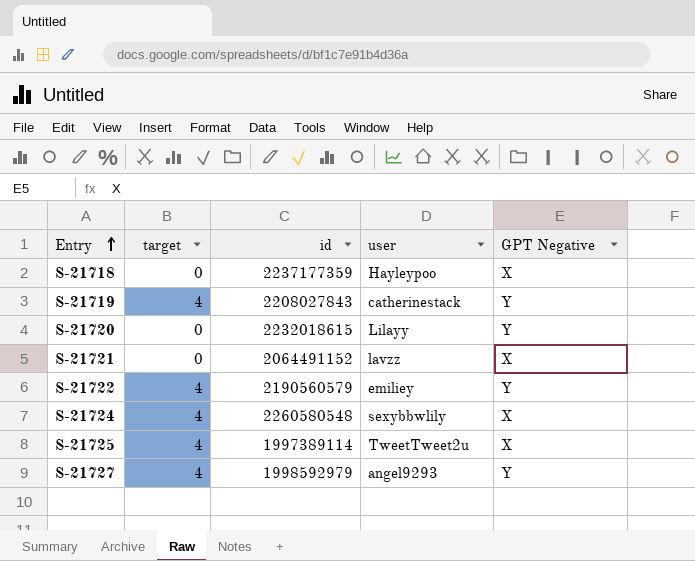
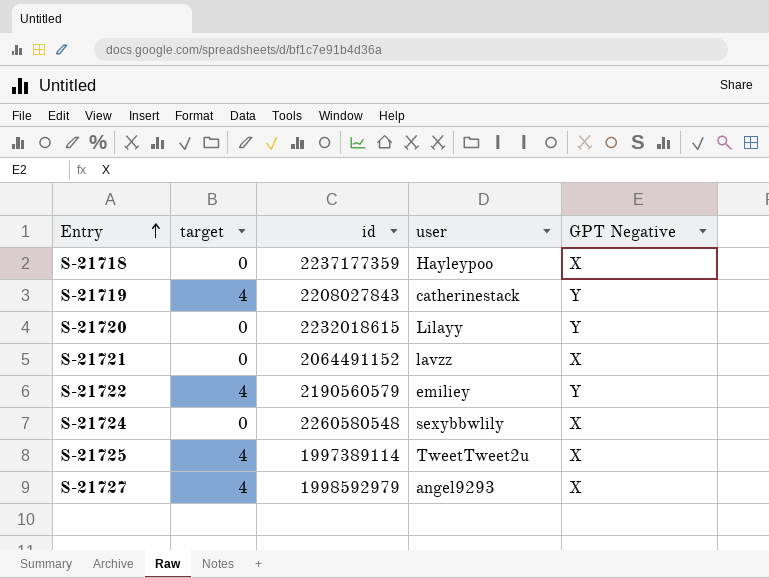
S-21724 | target: 4 -> 0
S-21727 | GPT Negative: Y -> X

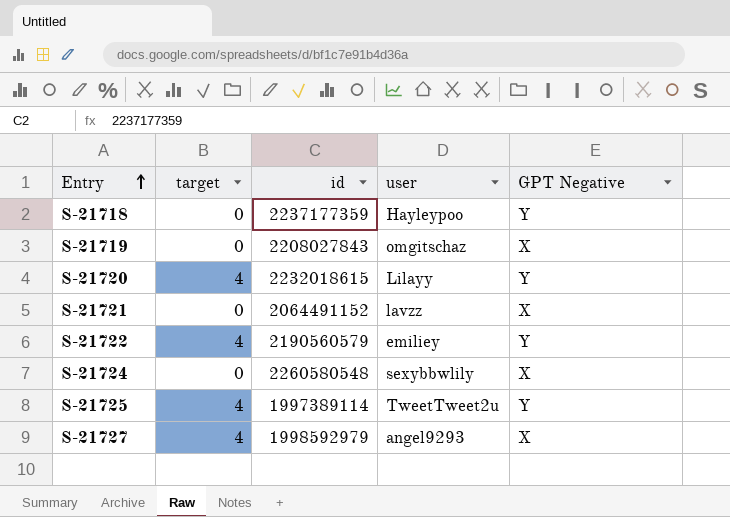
S-21718 | GPT Negative: X -> Y
S-21719 | target: 4 -> 0
S-21719 | user: catherinestack -> omgitschaz
S-21719 | GPT Negative: Y -> X
S-21720 | target: 0 -> 4
S-21725 | GPT Negative: X -> Y

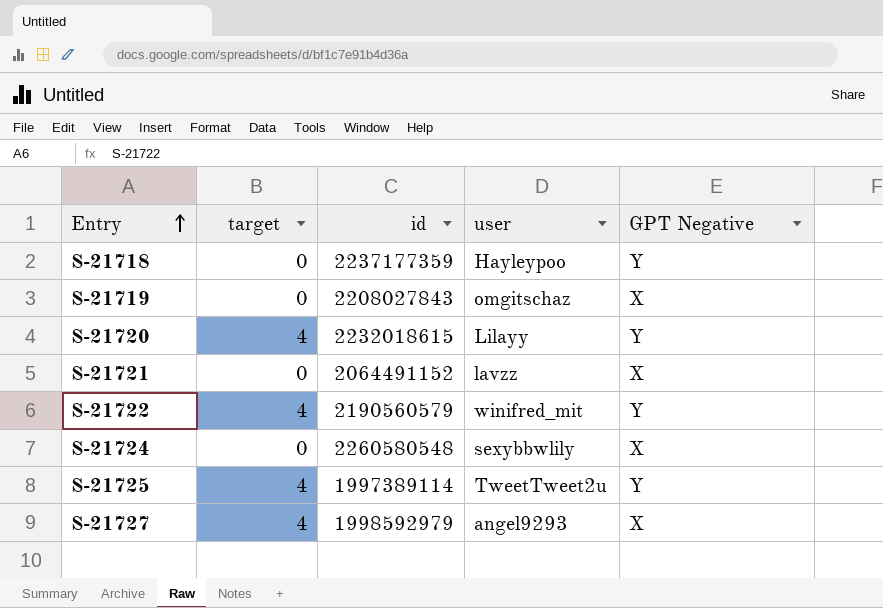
S-21722 | user: emiliey -> winifred_mit

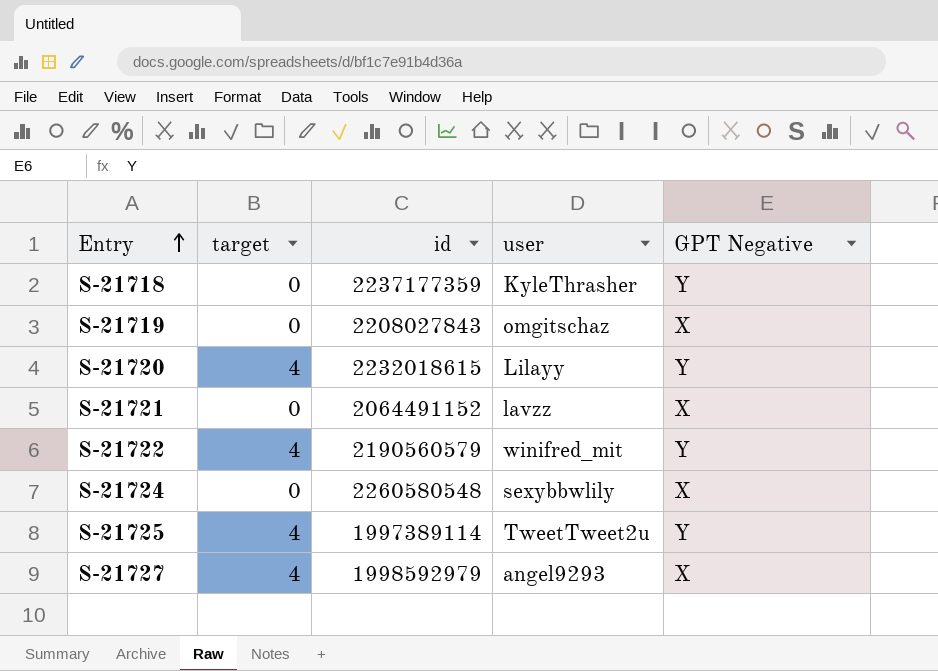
S-21718 | user: Hayleypoo -> KyleThrasher

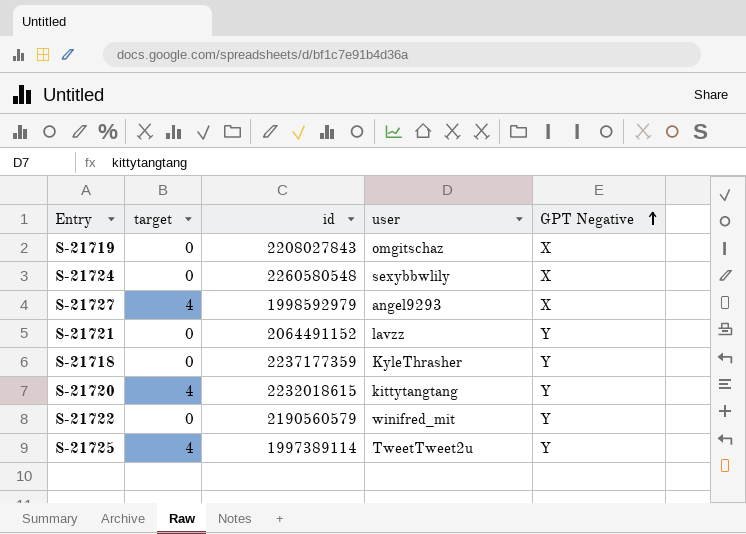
row order: Entry ascending -> GPT Negative ascending
S-21721 | GPT Negative: X -> Y
S-21720 | user: Lilayy -> kittytangtang
S-21722 | target: 4 -> 0

